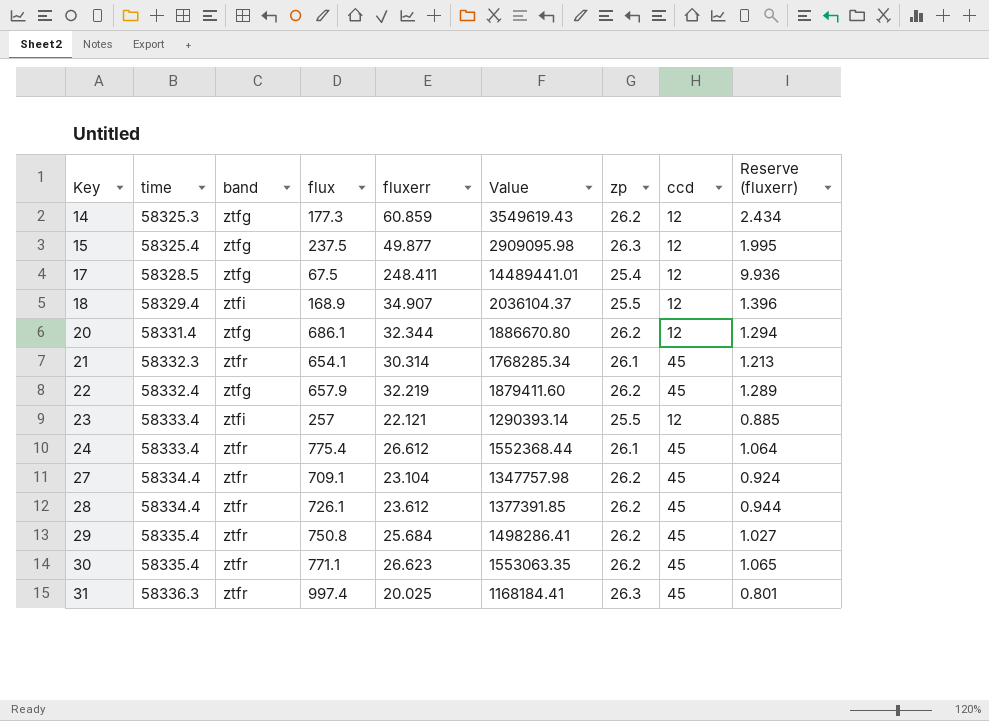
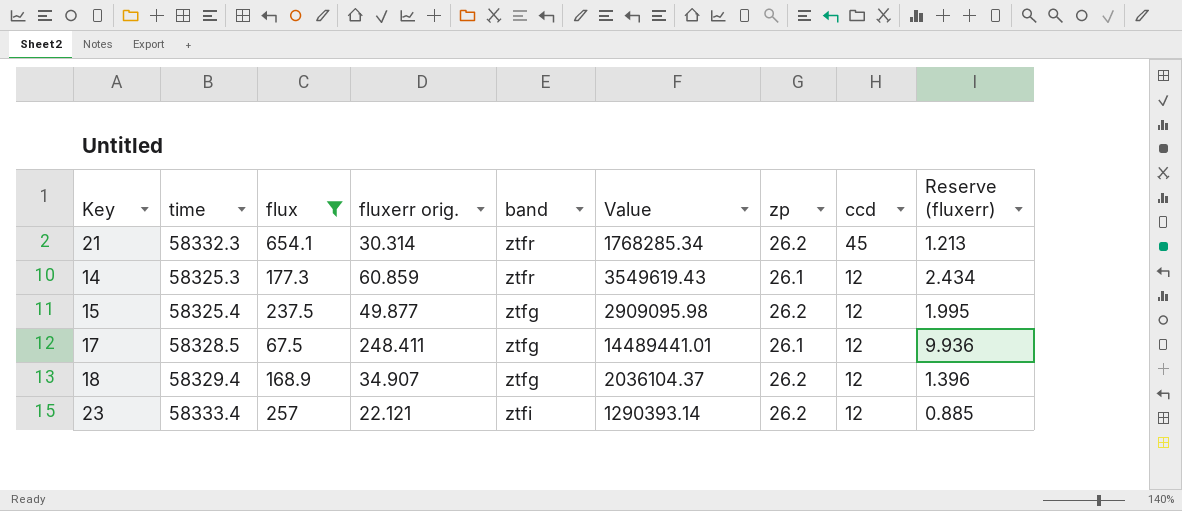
filter: none -> flux <= 654.1
row order: Key ascending -> ccd descending
column name: fluxerr -> fluxerr orig.
column band | position: 3 -> 5
21 | zp: 26.1 -> 26.2
14 | band: ztfg -> ztfr
14 | zp: 26.2 -> 26.1
15 | zp: 26.3 -> 26.2
17 | zp: 25.4 -> 26.1
18 | band: ztfi -> ztfg
18 | zp: 25.5 -> 26.2
23 | zp: 25.5 -> 26.2

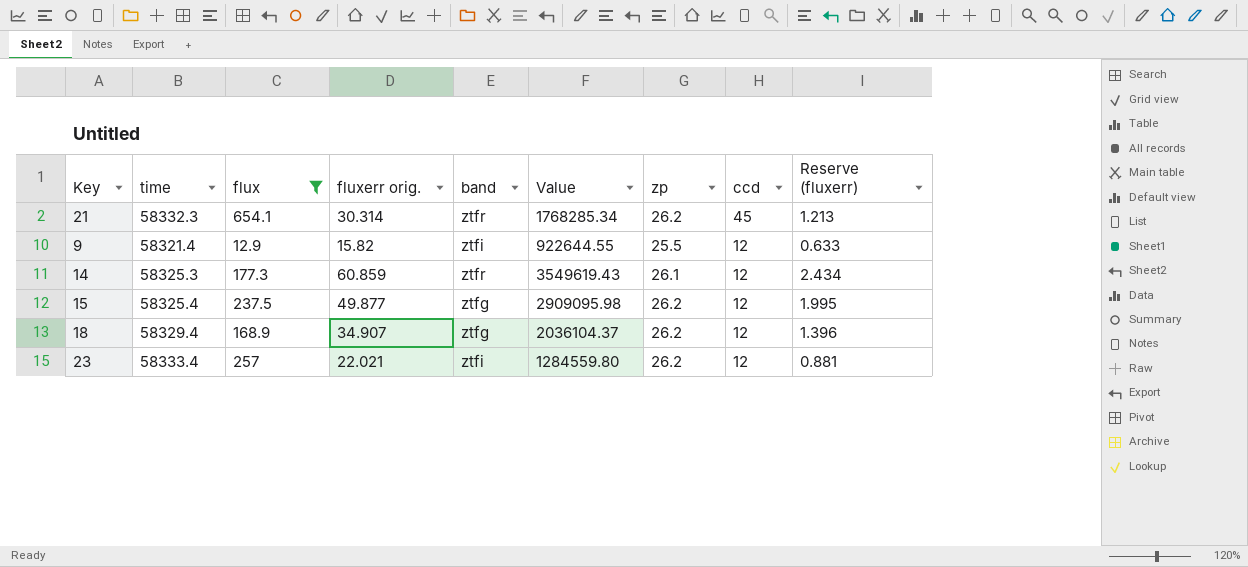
row 17: 58328.5 | 67.5 | 248.411 | ztfg | 14489441.01 | 26.1 | 12 | 9.936 -> none
row 9: none -> 58321.4 | 12.9 | 15.82 | ztfi | 922644.55 | 25.5 | 12 | 0.633
23 | fluxerr orig.: 22.121 -> 22.021
23 | Value: 1290393.14 -> 1284559.80
23 | Reserve (fluxerr): 0.885 -> 0.881

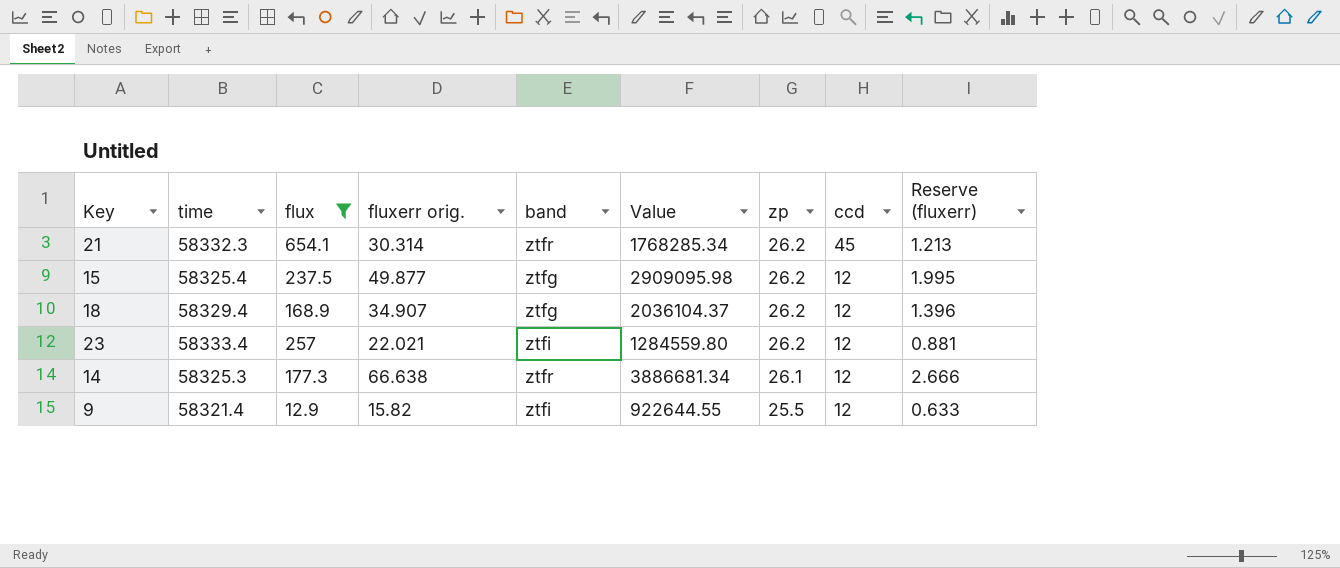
row order: ccd descending -> zp descending
14 | fluxerr orig.: 60.859 -> 66.638
14 | Value: 3549619.43 -> 3886681.34
14 | Reserve (fluxerr): 2.434 -> 2.666

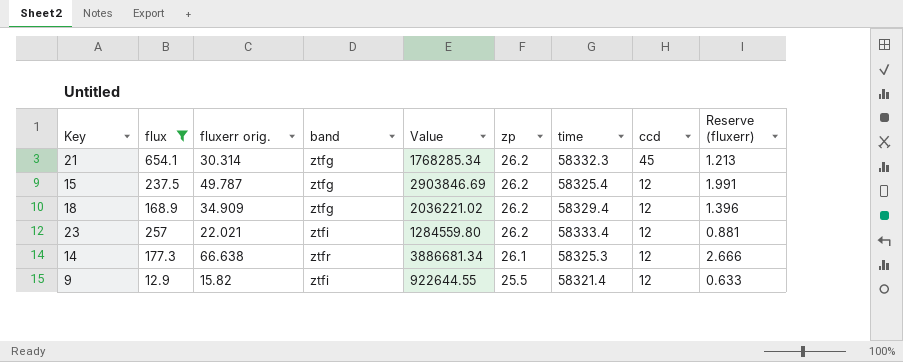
column time | position: 2 -> 7
21 | band: ztfr -> ztfg
15 | fluxerr orig.: 49.877 -> 49.787
15 | Value: 2909095.98 -> 2903846.69
15 | Reserve (fluxerr): 1.995 -> 1.991
18 | fluxerr orig.: 34.907 -> 34.909
18 | Value: 2036104.37 -> 2036221.02

